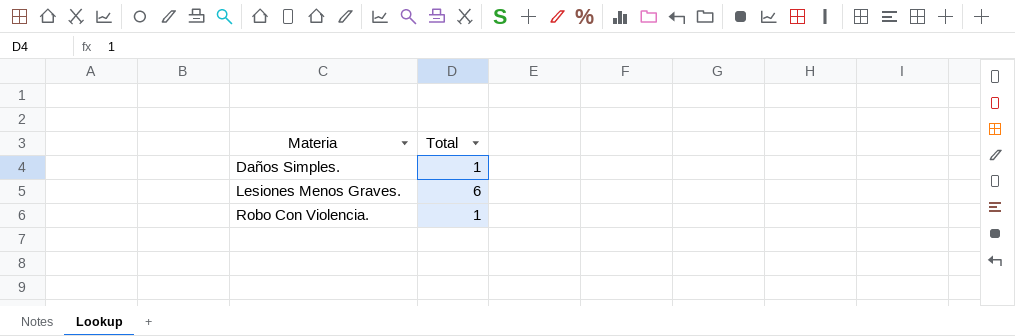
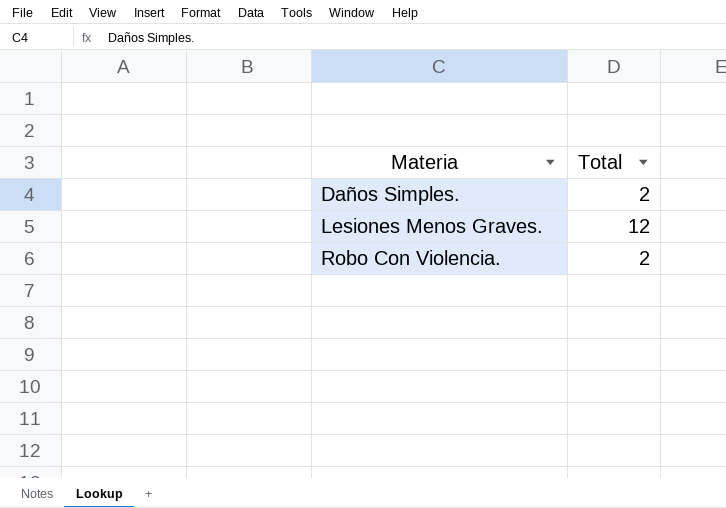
Daños Simples. | Total: 1 -> 2
Lesiones Menos Graves. | Total: 6 -> 12
Robo Con Violencia. | Total: 1 -> 2

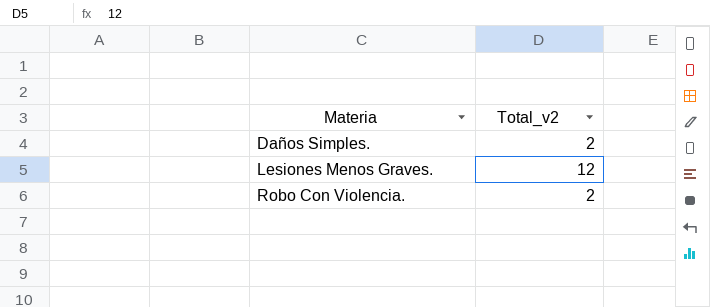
column name: Total -> Total_v2

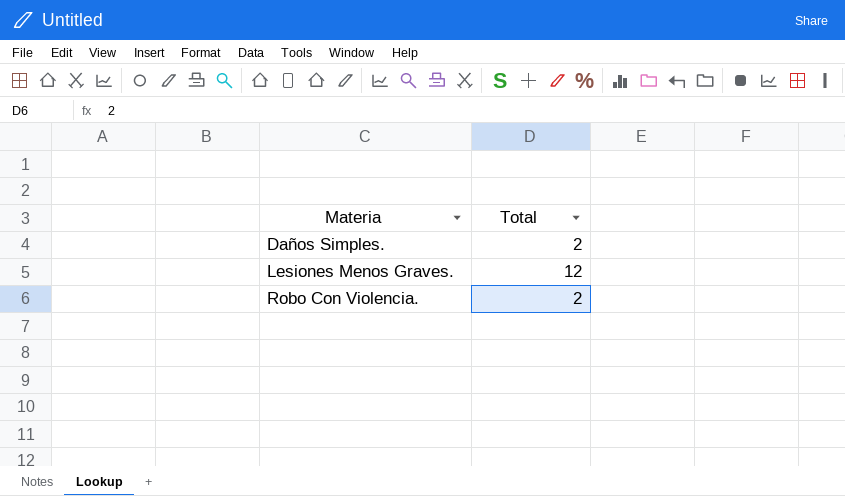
column name: Total_v2 -> Total

